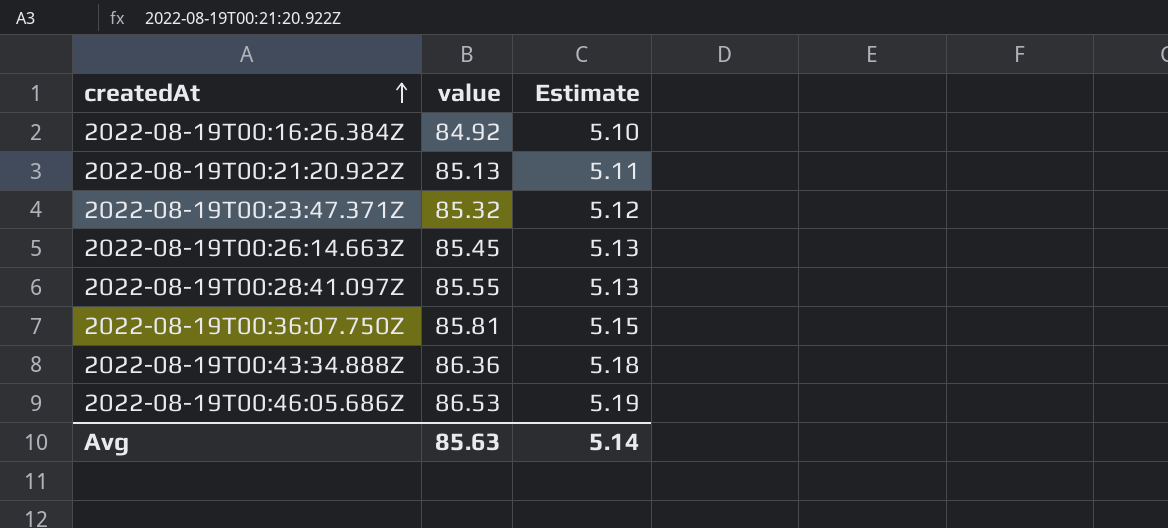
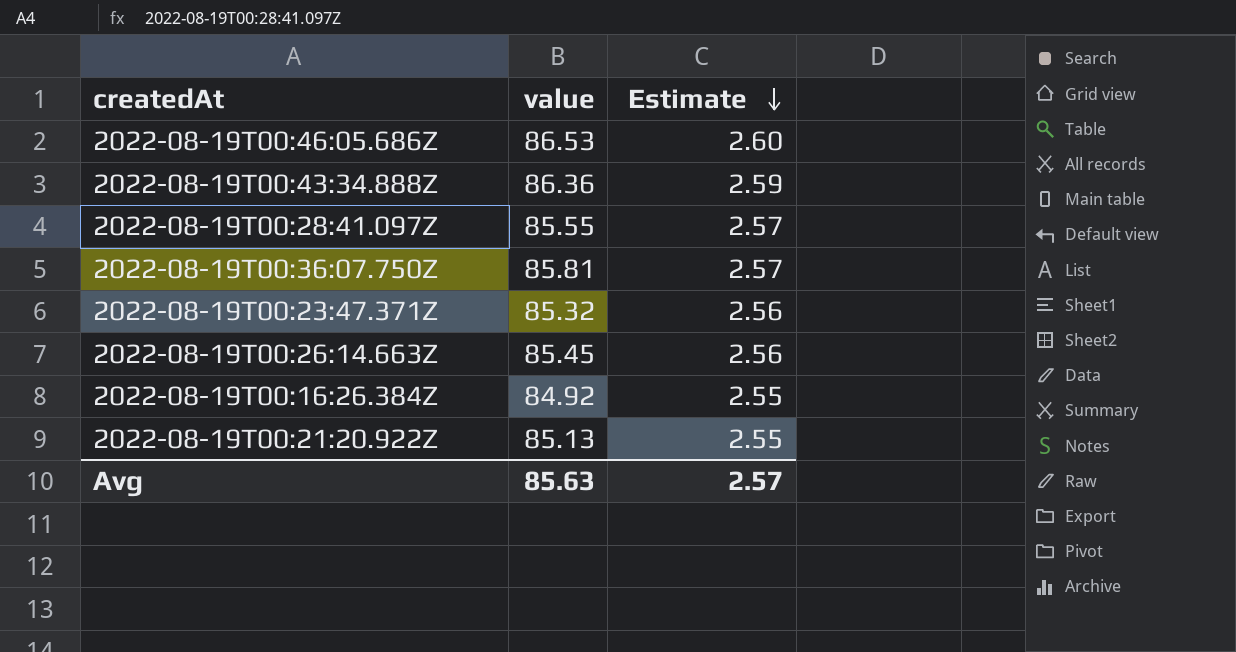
row order: createdAt ascending -> Estimate descending
column Estimate | formula: [value] * 0.06 -> [value] * 0.03
Avg | Estimate: 5.14 -> 2.57

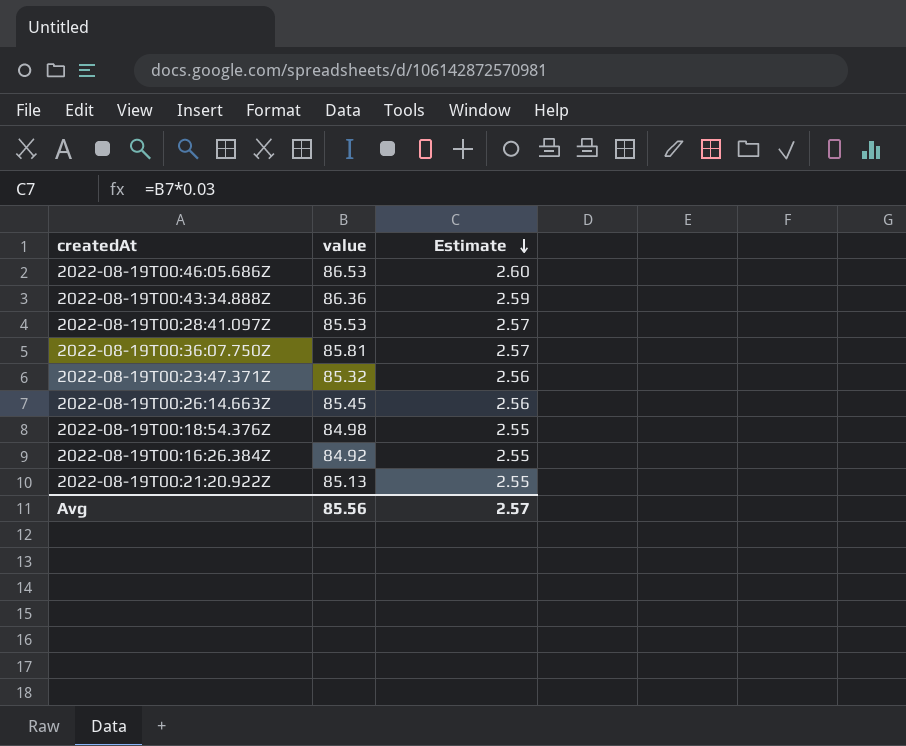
2022-08-19T00:28:41.097Z | value: 85.55 -> 85.53
row 2022-08-19T00:18:54.376Z: none -> 84.98 | 2.55
Avg | value: 85.63 -> 85.56

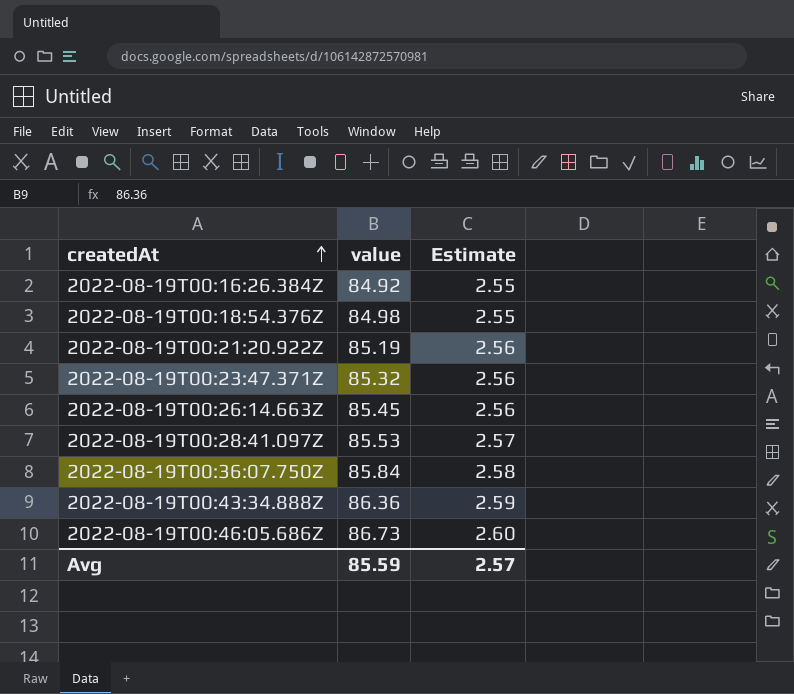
row order: Estimate descending -> createdAt ascending
2022-08-19T00:21:20.922Z | value: 85.13 -> 85.19
2022-08-19T00:21:20.922Z | Estimate: 2.55 -> 2.56
2022-08-19T00:36:07.750Z | value: 85.81 -> 85.84
2022-08-19T00:36:07.750Z | Estimate: 2.57 -> 2.58
2022-08-19T00:46:05.686Z | value: 86.53 -> 86.73
Avg | value: 85.56 -> 85.59

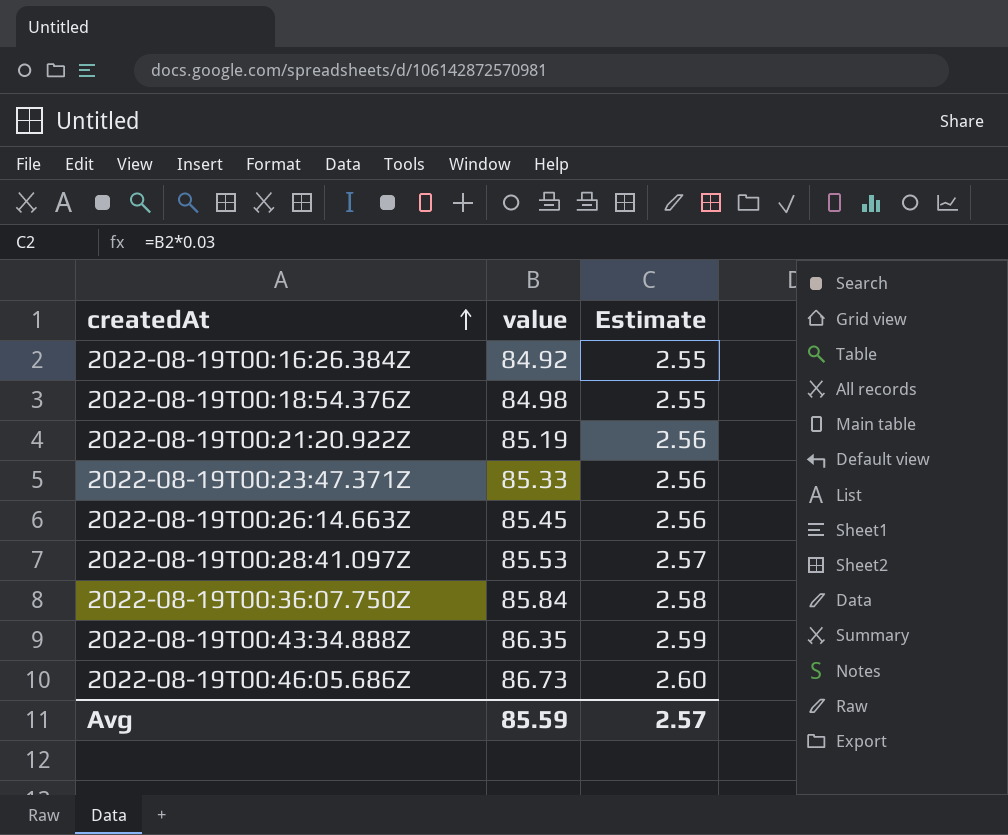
2022-08-19T00:23:47.371Z | value: 85.32 -> 85.33
2022-08-19T00:43:34.888Z | value: 86.36 -> 86.35

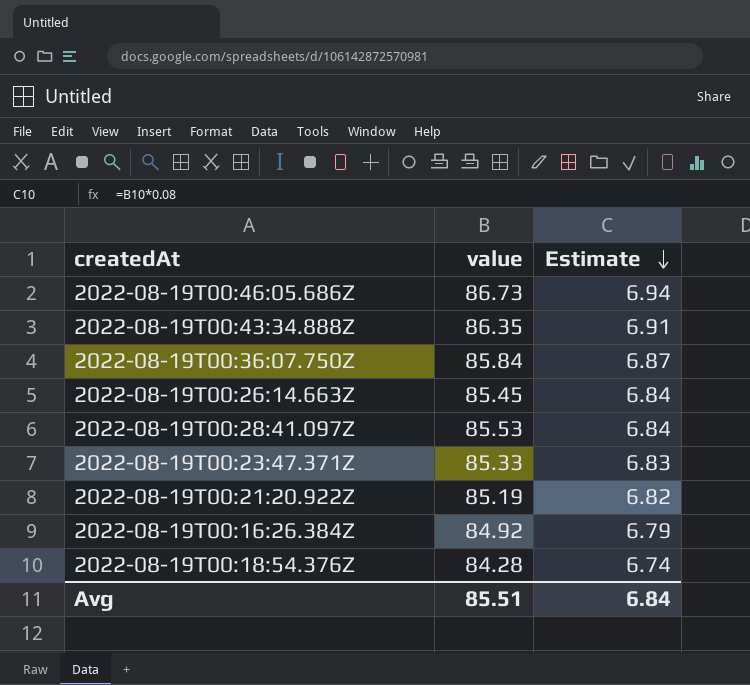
row order: createdAt ascending -> Estimate descending
column Estimate | formula: [value] * 0.03 -> [value] * 0.08
2022-08-19T00:18:54.376Z | value: 84.98 -> 84.28
Avg | value: 85.59 -> 85.51
Avg | Estimate: 2.57 -> 6.84

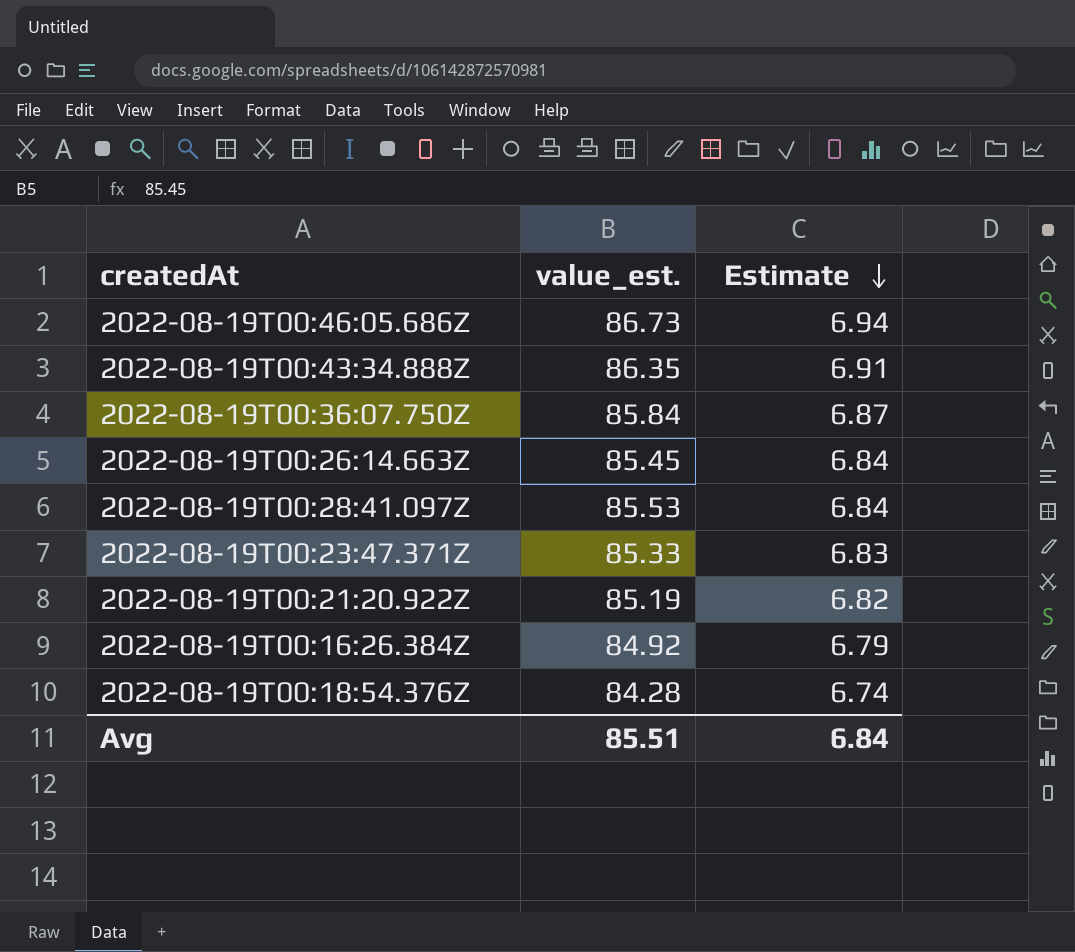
column name: value -> value_est.

